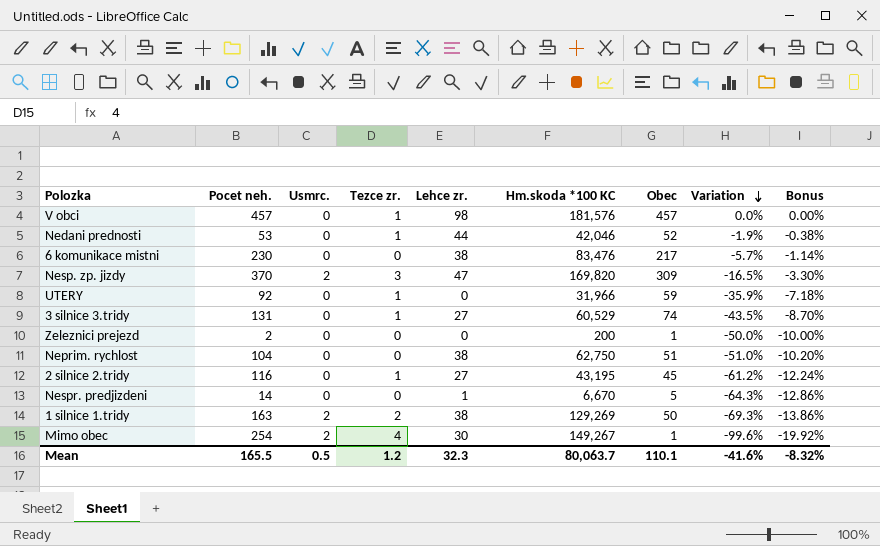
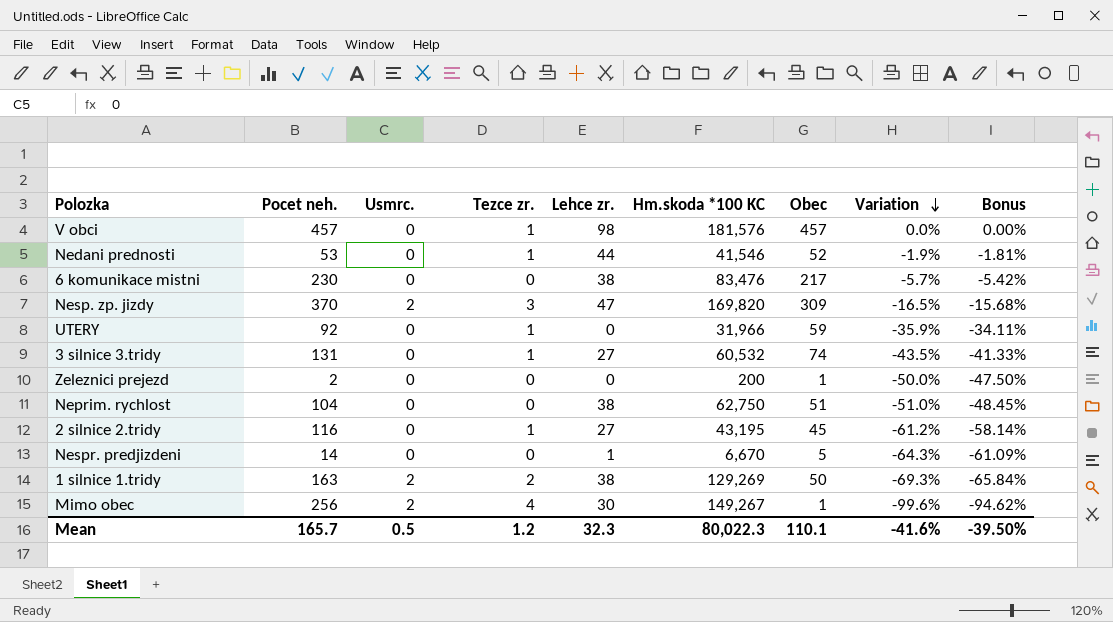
column Bonus | formula: [Variation] * 0.2 -> [Variation] * 0.95
Nedani prednosti | Hm.skoda *100 KC: 42,046 -> 41,546
3 silnice 3.tridy | Hm.skoda *100 KC: 60,529 -> 60,532
Mimo obec | Pocet neh.: 254 -> 256
Mean | Pocet neh.: 165.5 -> 165.7
Mean | Hm.skoda *100 KC: 80,063.7 -> 80,022.3
Mean | Bonus: -8.32% -> -39.50%

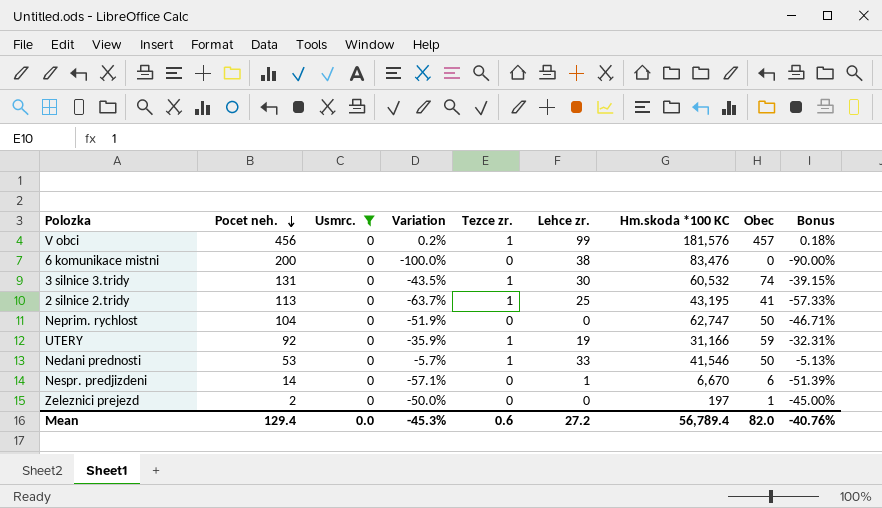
filter: none -> Usmrc. = 0
row order: Variation descending -> Pocet neh. descending
column Variation | position: 8 -> 4
column Bonus | formula: [Variation] * 0.95 -> [Variation] * 0.9
V obci | Pocet neh.: 457 -> 456
V obci | Variation: 0.0% -> 0.2%
V obci | Lehce zr.: 98 -> 99
6 komunikace mistni | Pocet neh.: 230 -> 200
6 komunikace mistni | Variation: -5.7% -> -100.0%
6 komunikace mistni | Obec: 217 -> 0
3 silnice 3.tridy | Lehce zr.: 27 -> 30
2 silnice 2.tridy | Pocet neh.: 116 -> 113
2 silnice 2.tridy | Variation: -61.2% -> -63.7%
2 silnice 2.tridy | Lehce zr.: 27 -> 25
2 silnice 2.tridy | Obec: 45 -> 41
Neprim. rychlost | Variation: -51.0% -> -51.9%
Neprim. rychlost | Lehce zr.: 38 -> 0
Neprim. rychlost | Hm.skoda *100 KC: 62,750 -> 62,747
Neprim. rychlost | Obec: 51 -> 50
UTERY | Lehce zr.: 0 -> 19
UTERY | Hm.skoda *100 KC: 31,966 -> 31,166
Nedani prednosti | Variation: -1.9% -> -5.7%
Nedani prednosti | Lehce zr.: 44 -> 33
Nedani prednosti | Obec: 52 -> 50
Nespr. predjizdeni | Variation: -64.3% -> -57.1%
Nespr. predjizdeni | Obec: 5 -> 6
Zeleznici prejezd | Hm.skoda *100 KC: 200 -> 197
Mean | Pocet neh.: 165.7 -> 129.4
Mean | Usmrc.: 0.5 -> 0.0
Mean | Variation: -41.6% -> -45.3%
Mean | Tezce zr.: 1.2 -> 0.6
Mean | Lehce zr.: 32.3 -> 27.2
Mean | Hm.skoda *100 KC: 80,022.3 -> 56,789.4
Mean | Obec: 110.1 -> 82.0
Mean | Bonus: -39.50% -> -40.76%

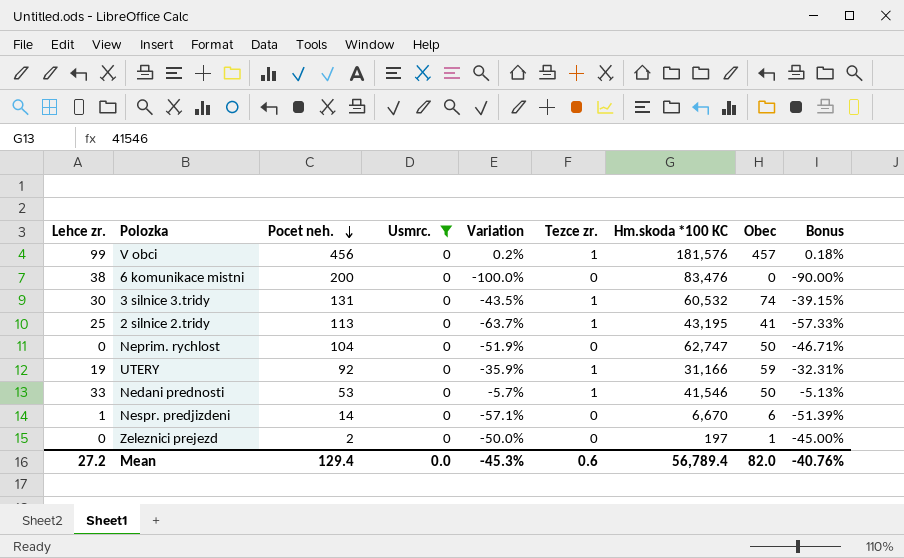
column Lehce zr. | position: 6 -> 1

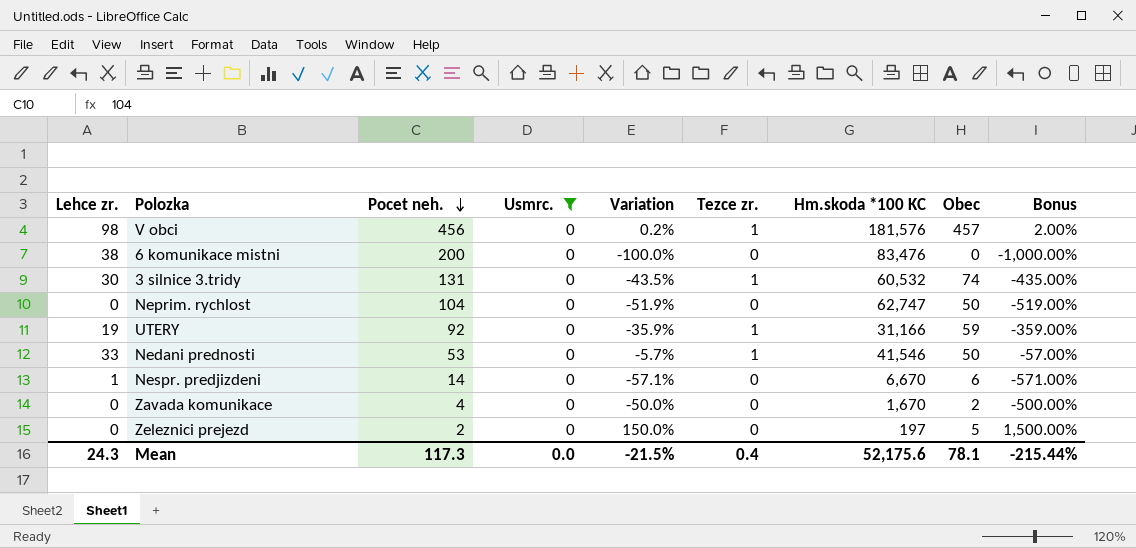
column Bonus | formula: [Variation] * 0.9 -> [Variation] * 10
row 2 silnice 2.tridy: 25 | 113 | 0 | -63.7% | 1 | 43,195 | 41 | -57.33% -> none
V obci | Lehce zr.: 99 -> 98
row Zavada komunikace: none -> 0 | 4 | 0 | -50.0% | 0 | 1,670 | 2 | -500.00%
Zeleznici prejezd | Variation: -50.0% -> 150.0%
Zeleznici prejezd | Obec: 1 -> 5
Mean | Lehce zr.: 27.2 -> 24.3
Mean | Pocet neh.: 129.4 -> 117.3
Mean | Variation: -45.3% -> -21.5%
Mean | Tezce zr.: 0.6 -> 0.4
Mean | Hm.skoda *100 KC: 56,789.4 -> 52,175.6
Mean | Obec: 82.0 -> 78.1
Mean | Bonus: -40.76% -> -215.44%

